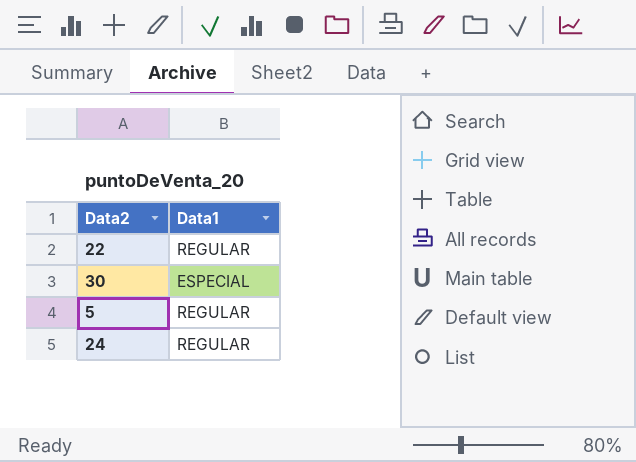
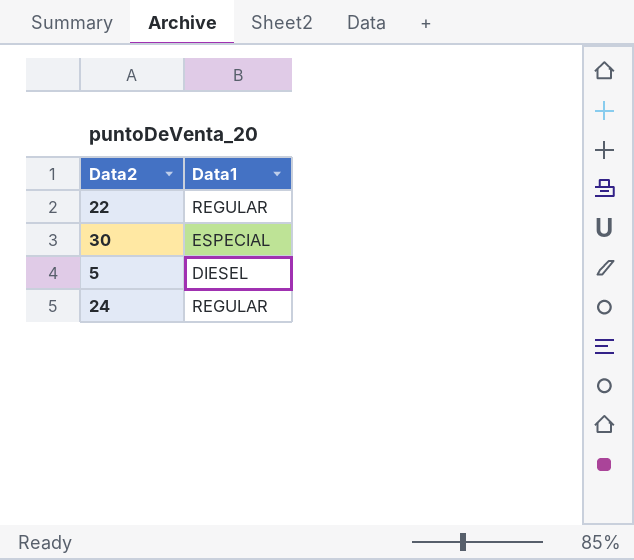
5 | Data1: REGULAR -> DIESEL

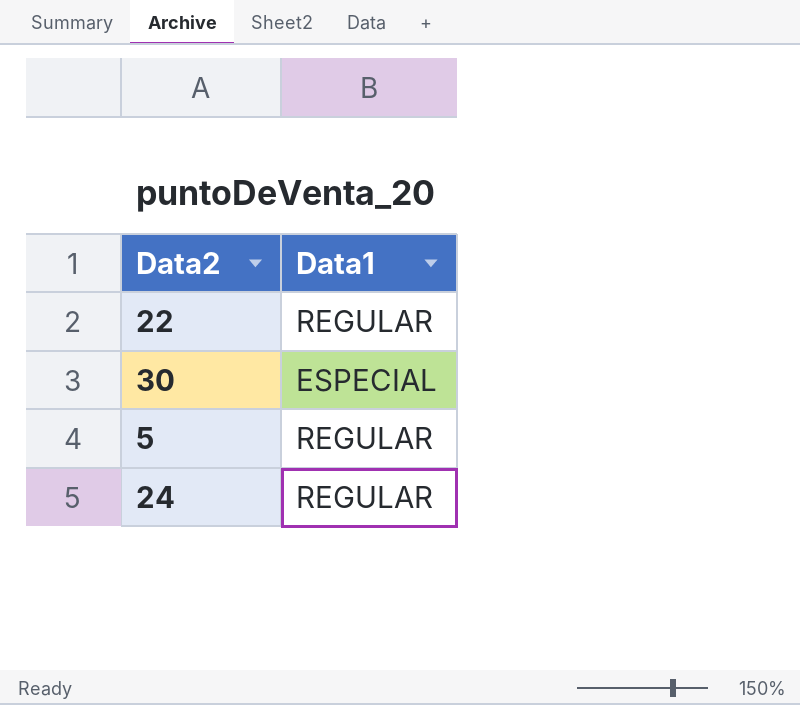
5 | Data1: DIESEL -> REGULAR

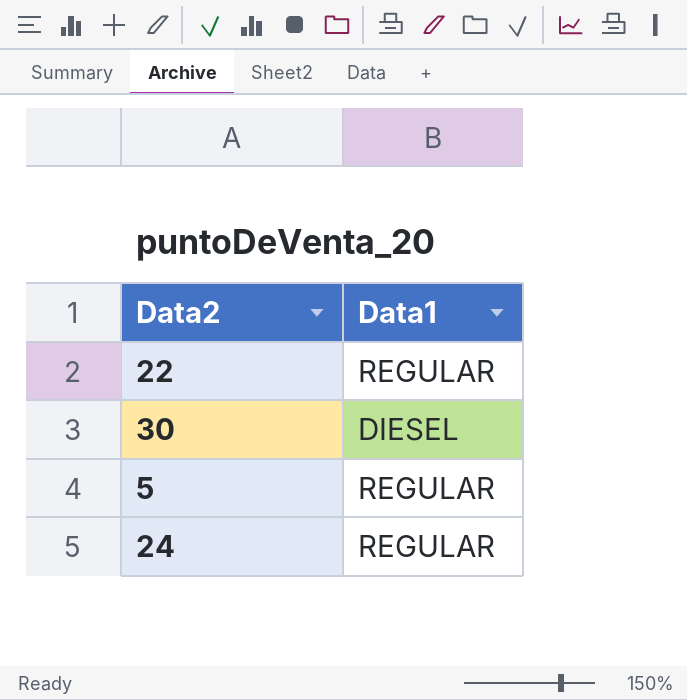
30 | Data1: ESPECIAL -> DIESEL

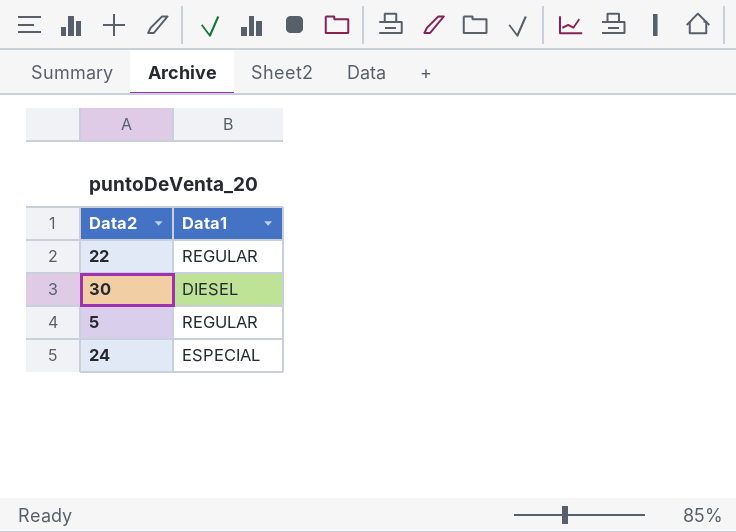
24 | Data1: REGULAR -> ESPECIAL

